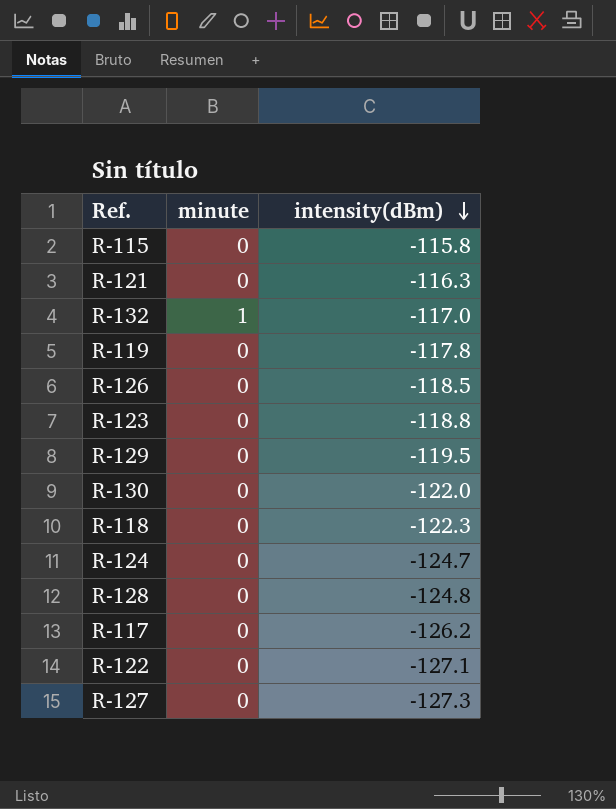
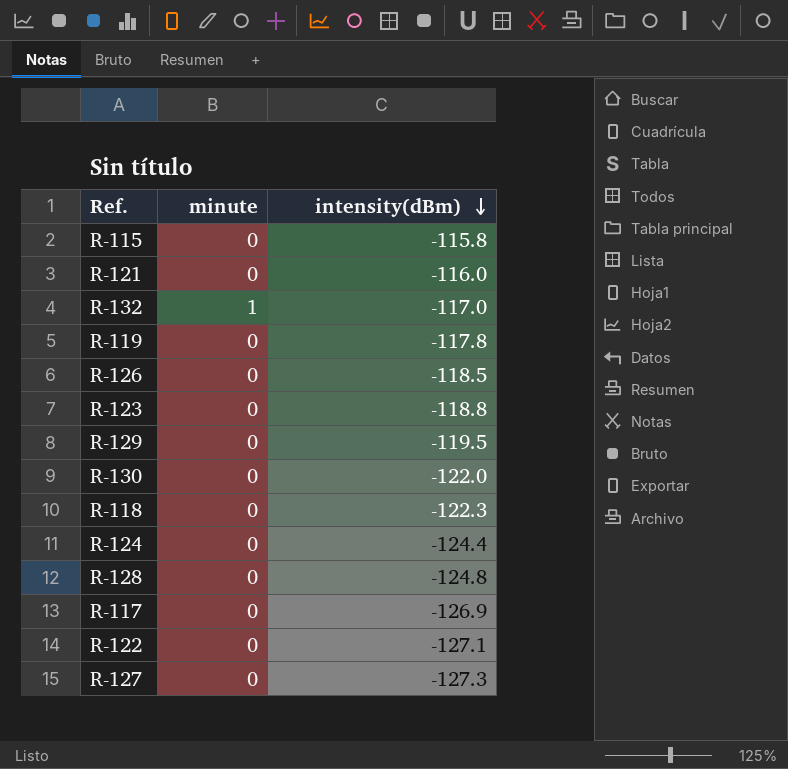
R-121 | intensity(dBm): -116.3 -> -116.0
R-124 | intensity(dBm): -124.7 -> -124.4
R-117 | intensity(dBm): -126.2 -> -126.9

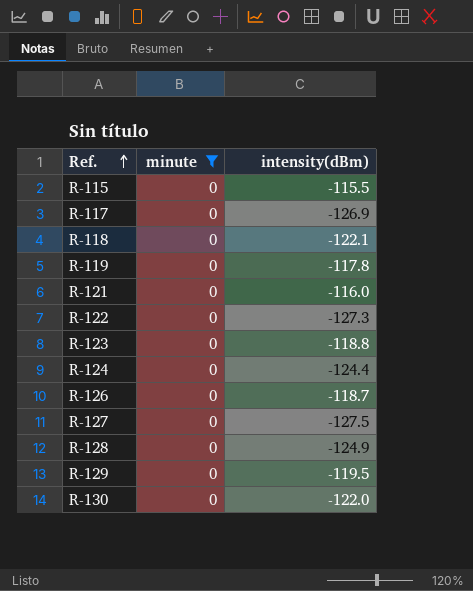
filter: none -> minute = 0
row order: intensity(dBm) descending -> Ref. ascending
R-115 | intensity(dBm): -115.8 -> -115.5
R-118 | intensity(dBm): -122.3 -> -122.1
R-122 | intensity(dBm): -127.1 -> -127.3
R-126 | intensity(dBm): -118.5 -> -118.7
R-127 | intensity(dBm): -127.3 -> -127.5
R-128 | intensity(dBm): -124.8 -> -124.9

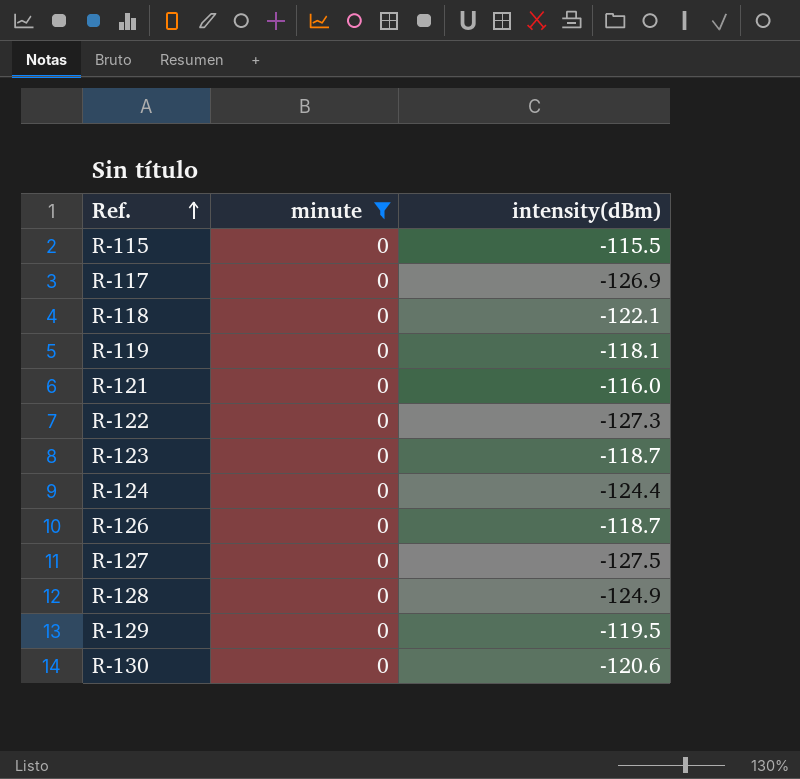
R-119 | intensity(dBm): -117.8 -> -118.1
R-123 | intensity(dBm): -118.8 -> -118.7
R-130 | intensity(dBm): -122.0 -> -120.6

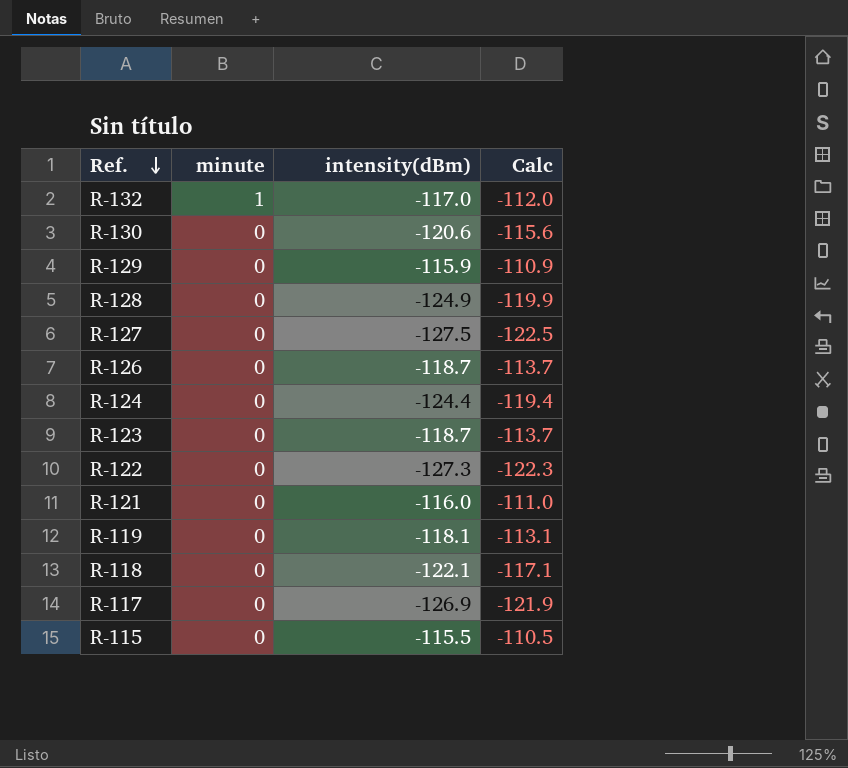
filter: minute = 0 -> none
row order: Ref. ascending -> Ref. descending
column Calc | formula: none -> [intensity(dBm)] + 5
R-129 | intensity(dBm): -119.5 -> -115.9

